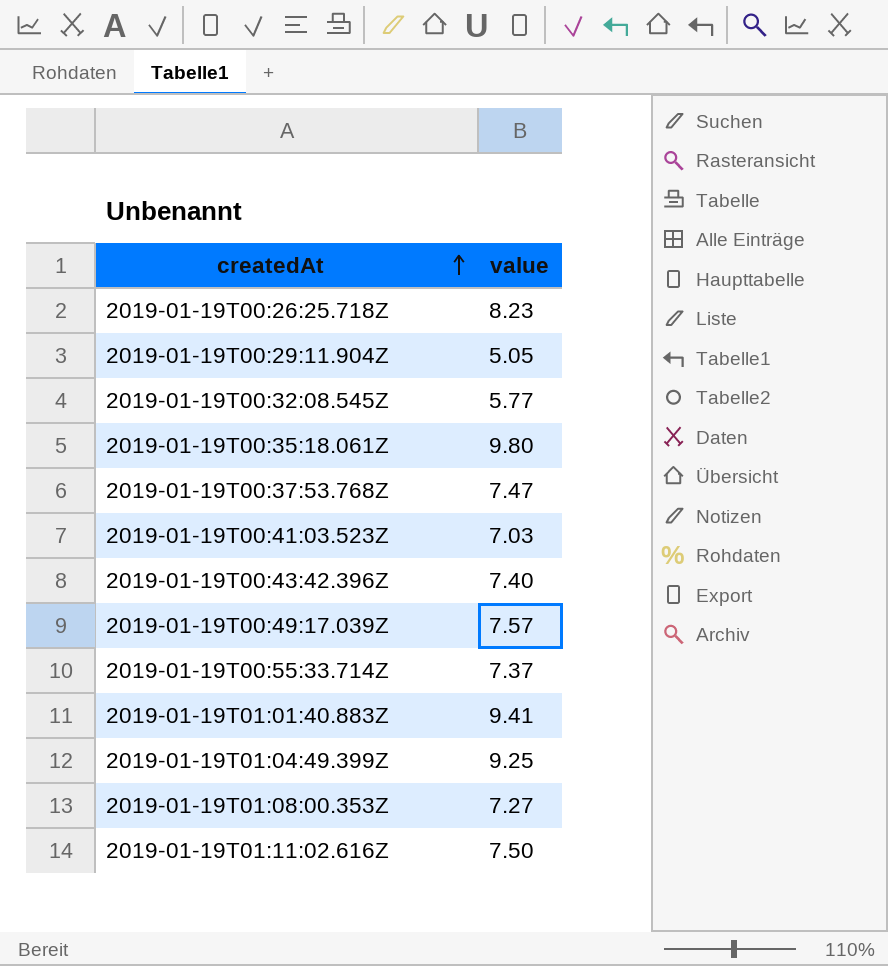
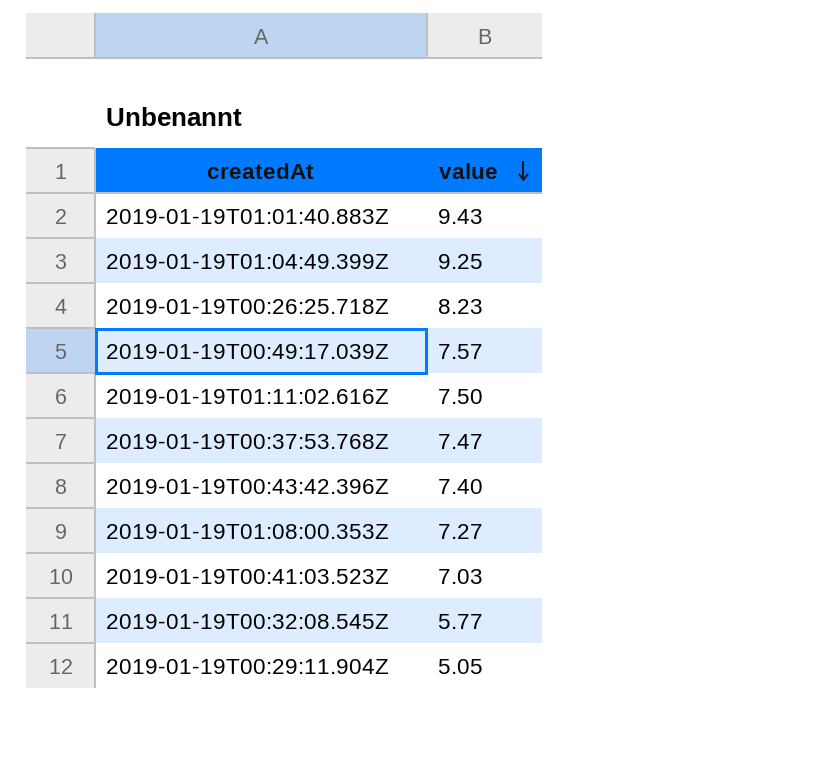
row order: createdAt ascending -> value descending
row 2019-01-19T00:35:18.061Z: 9.80 -> none
row 2019-01-19T00:55:33.714Z: 7.37 -> none
2019-01-19T01:01:40.883Z | value: 9.41 -> 9.43

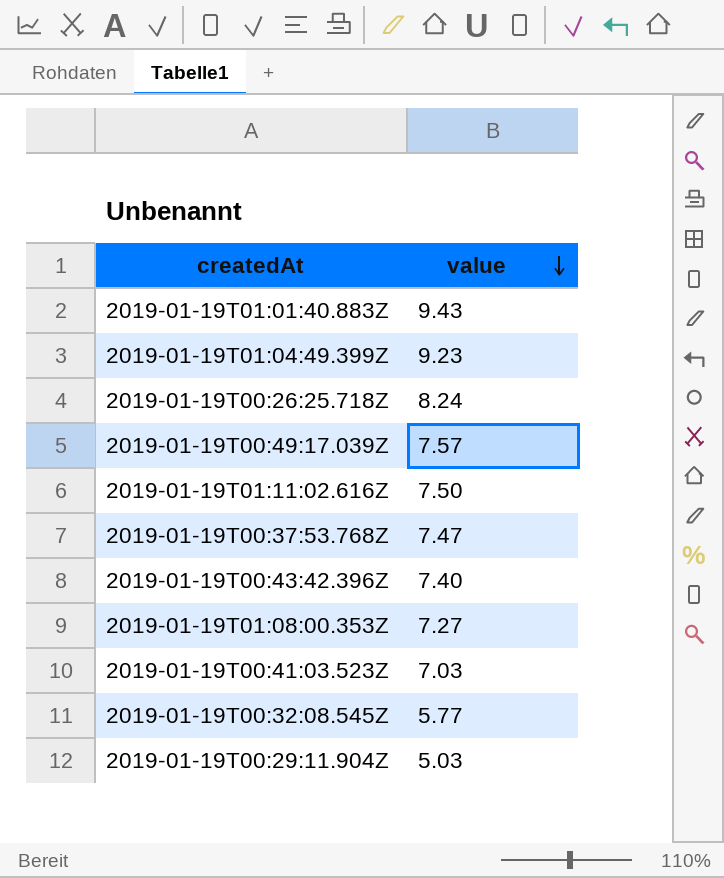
2019-01-19T01:04:49.399Z | value: 9.25 -> 9.23
2019-01-19T00:26:25.718Z | value: 8.23 -> 8.24
2019-01-19T00:29:11.904Z | value: 5.05 -> 5.03

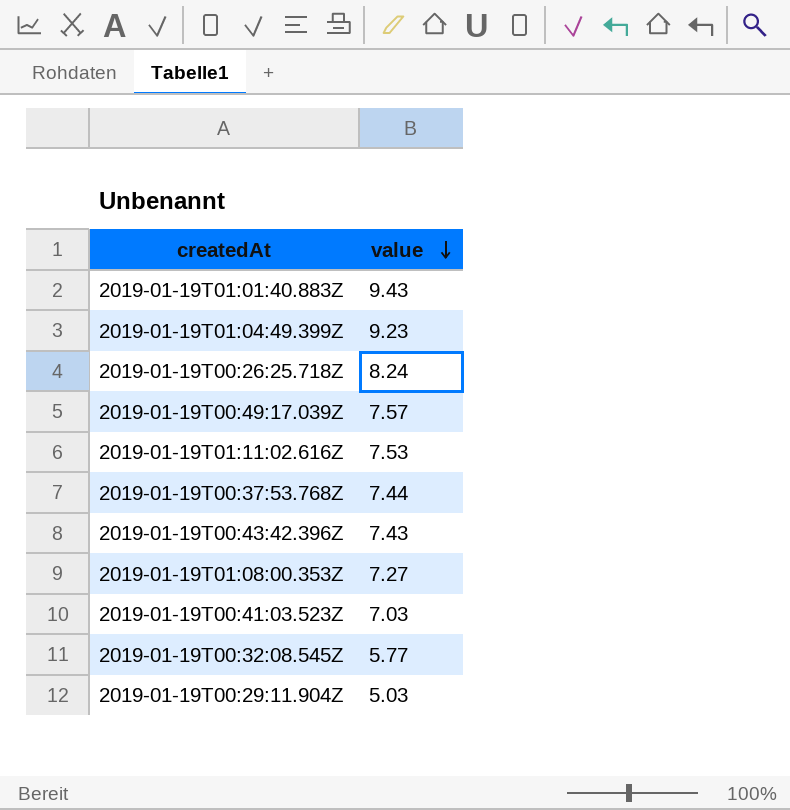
2019-01-19T01:11:02.616Z | value: 7.50 -> 7.53
2019-01-19T00:37:53.768Z | value: 7.47 -> 7.44
2019-01-19T00:43:42.396Z | value: 7.40 -> 7.43

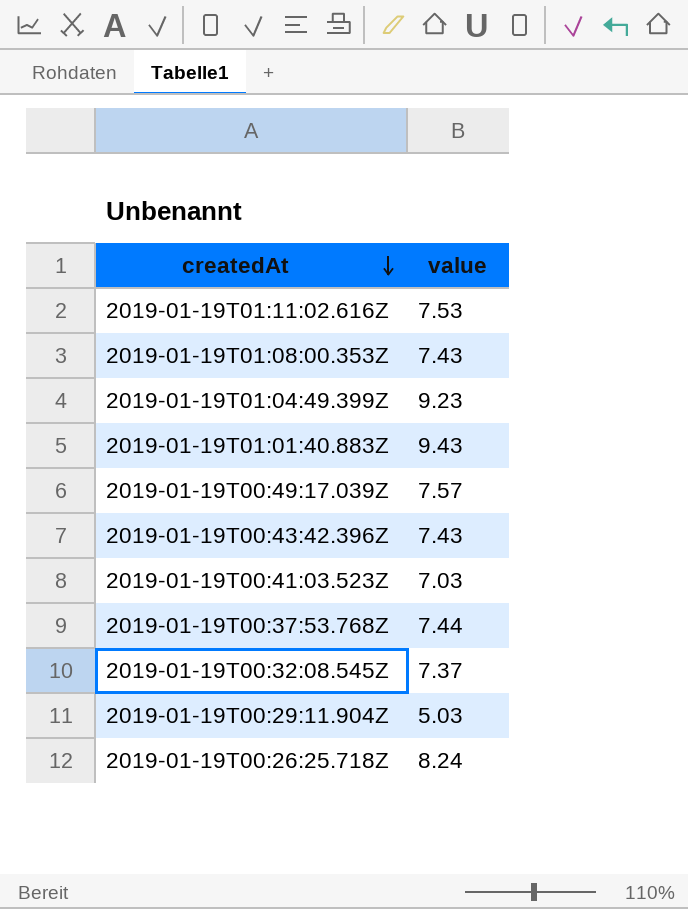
row order: value descending -> createdAt descending
2019-01-19T01:08:00.353Z | value: 7.27 -> 7.43
2019-01-19T00:32:08.545Z | value: 5.77 -> 7.37

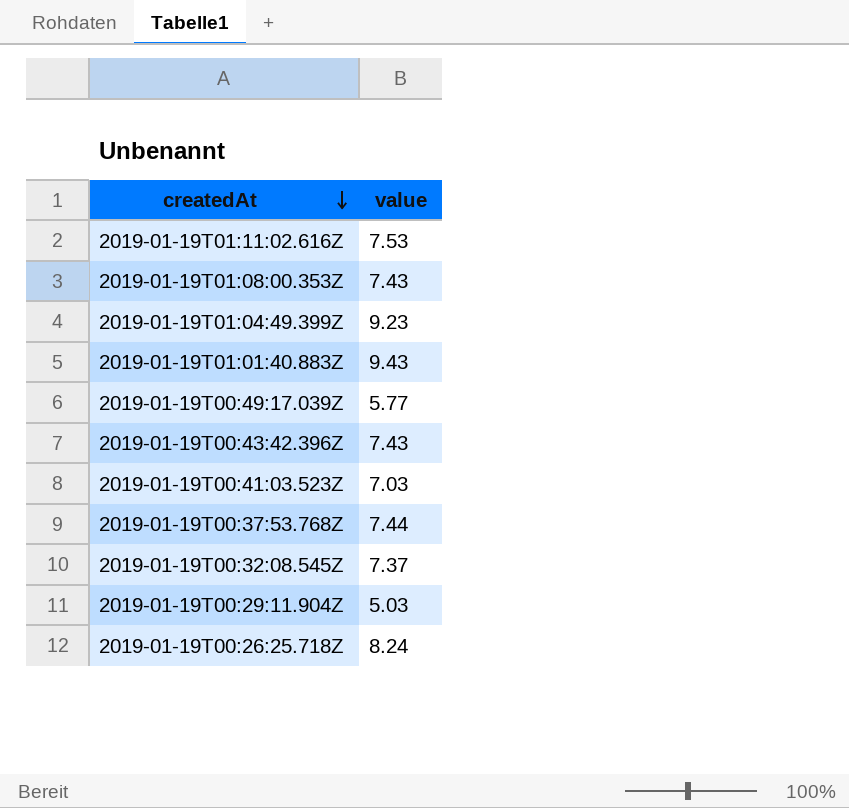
2019-01-19T00:49:17.039Z | value: 7.57 -> 5.77

